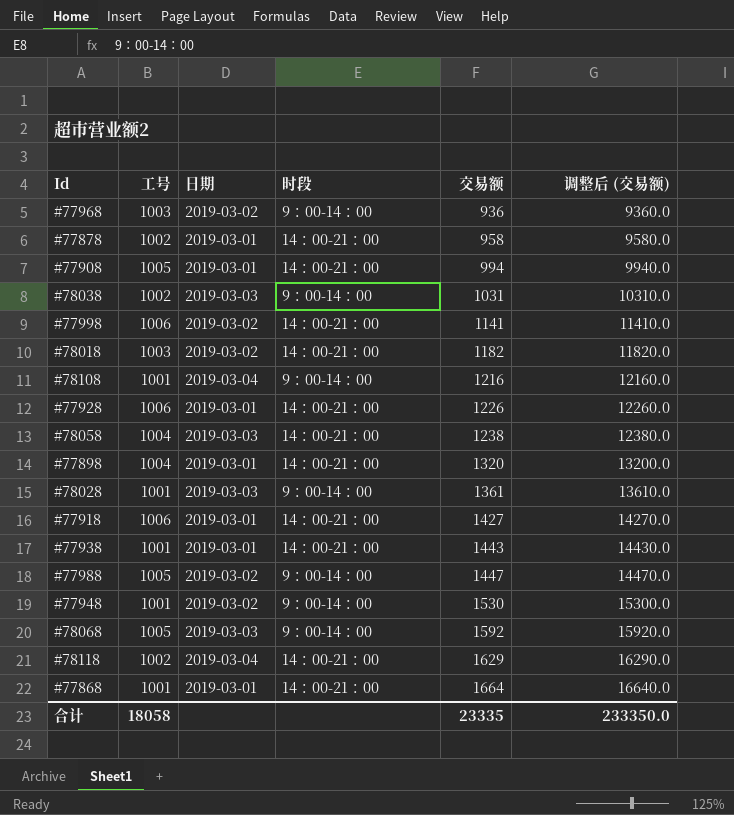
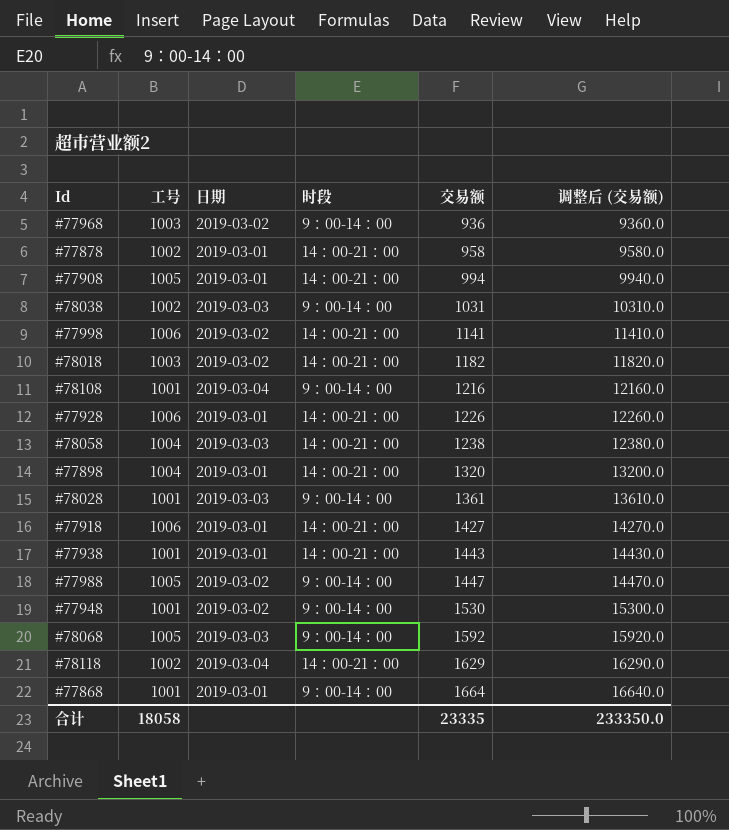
#77868 | 时段: 14：00-21：00 -> 9：00-14：00

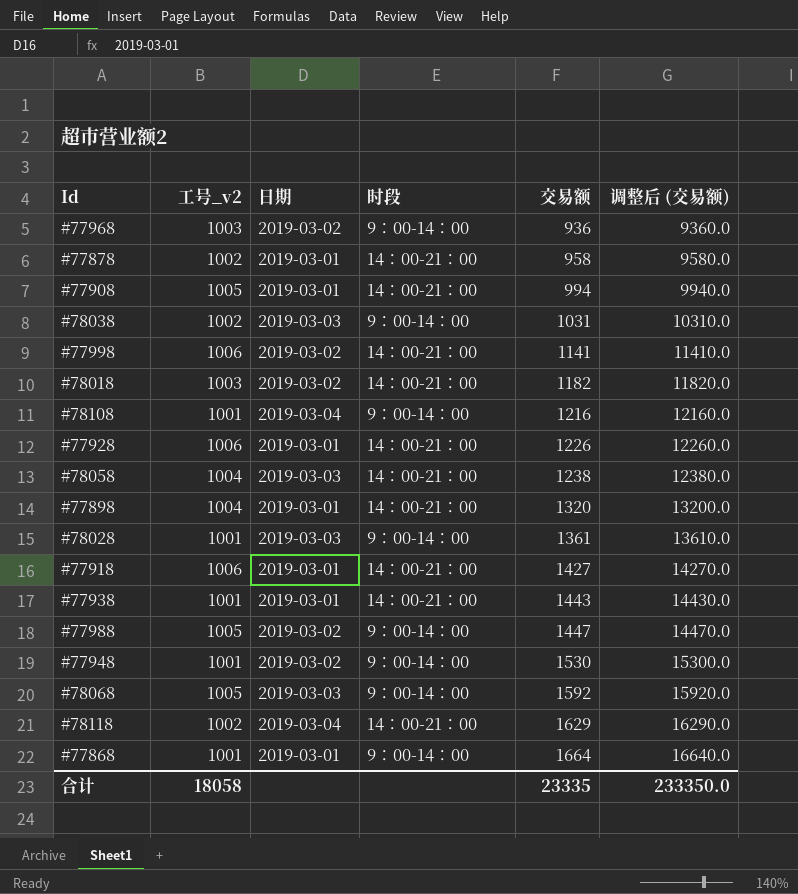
column name: 工号 -> 工号_v2

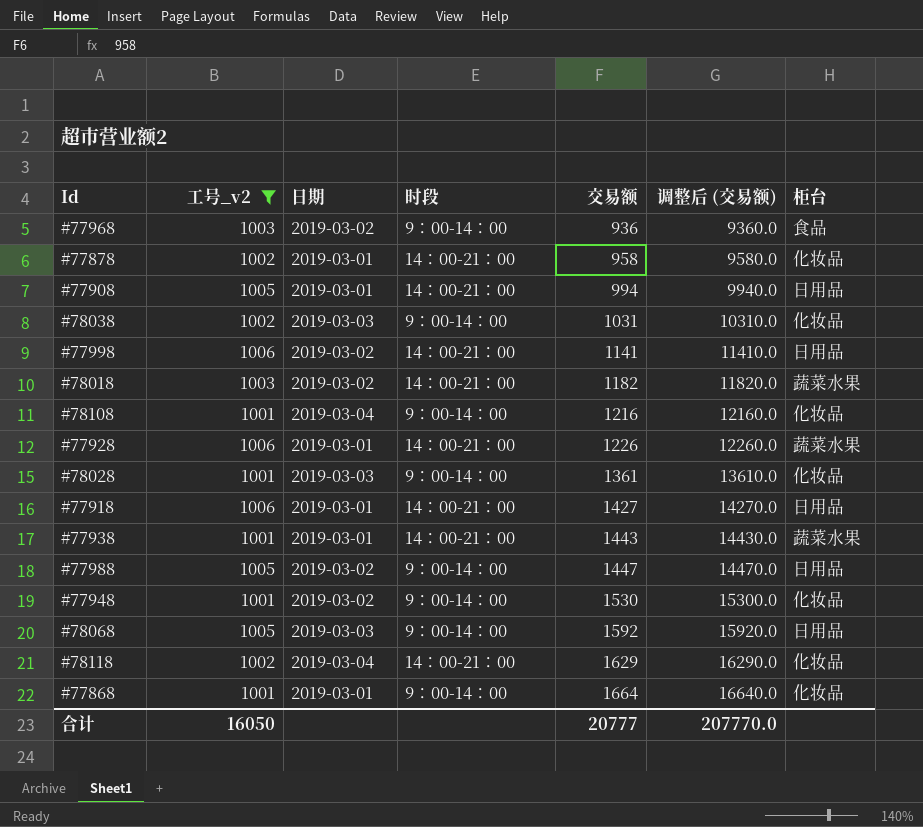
filter: none -> 工号_v2 != 1004
column 柜台 | position: none -> 7
合计 | 工号_v2: 18058 -> 16050
合计 | 交易额: 23335 -> 20777
合计 | 调整后 (交易额): 233350.0 -> 207770.0

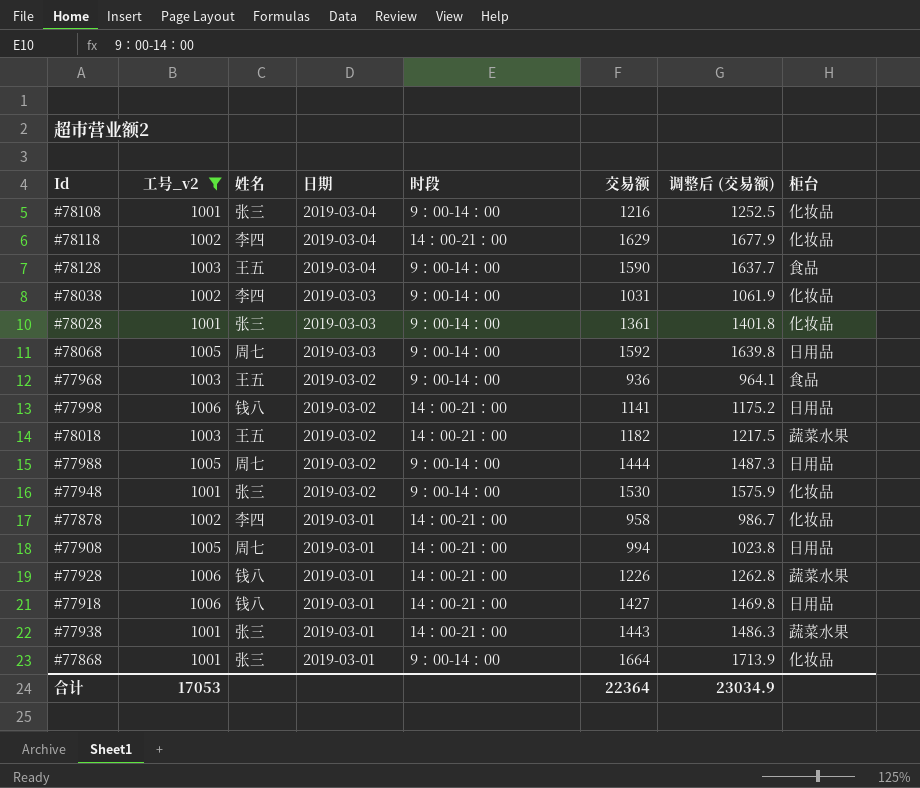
row order: 交易额 ascending -> 日期 descending
column 姓名 | position: none -> 3
column 调整后 (交易额) | formula: [交易额] * 10 -> [交易额] * 1.03
row #78128: none -> 1003 | 王五 | 2019-03-04 | 9：00-14：00 | 1590 | 1637.7 | 食品
#77988 | 交易额: 1447 -> 1444
合计 | 工号_v2: 16050 -> 17053
合计 | 交易额: 20777 -> 22364
合计 | 调整后 (交易额): 207770.0 -> 23034.9

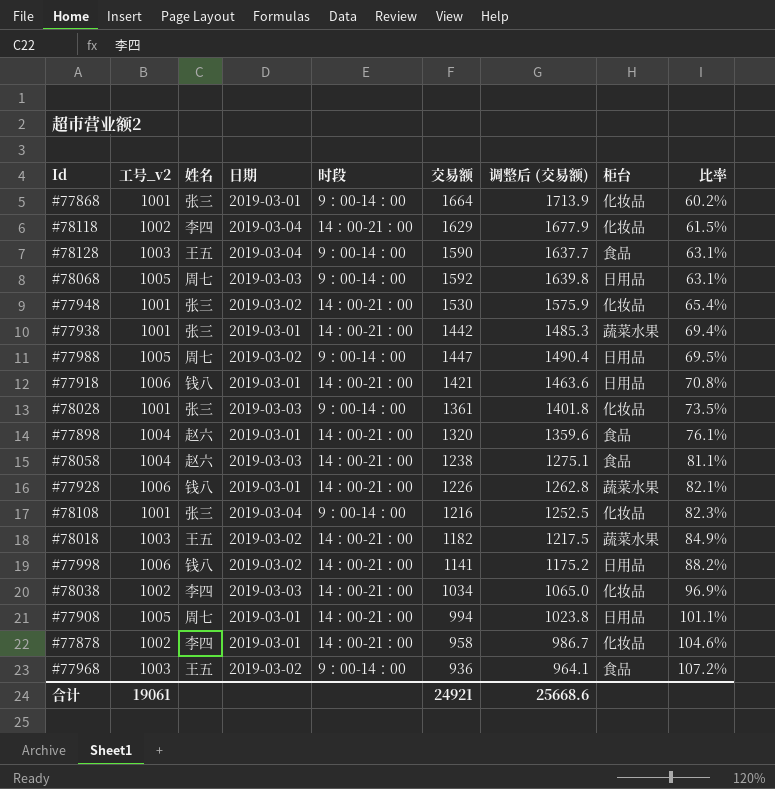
filter: 工号_v2 != 1004 -> none
row order: 日期 descending -> 比率 ascending
column 比率 | formula: none -> [工号_v2] / [交易额]
#77948 | 时段: 9：00-14：00 -> 14：00-21：00
#77938 | 交易额: 1443 -> 1442
#77938 | 调整后 (交易额): 1486.3 -> 1485.3
#77988 | 交易额: 1444 -> 1447
#77988 | 调整后 (交易额): 1487.3 -> 1490.4
#77918 | 交易额: 1427 -> 1421
#77918 | 调整后 (交易额): 1469.8 -> 1463.6
#78038 | 时段: 9：00-14：00 -> 14：00-21：00
#78038 | 交易额: 1031 -> 1034
#78038 | 调整后 (交易额): 1061.9 -> 1065.0
合计 | 工号_v2: 17053 -> 19061
合计 | 交易额: 22364 -> 24921
合计 | 调整后 (交易额): 23034.9 -> 25668.6

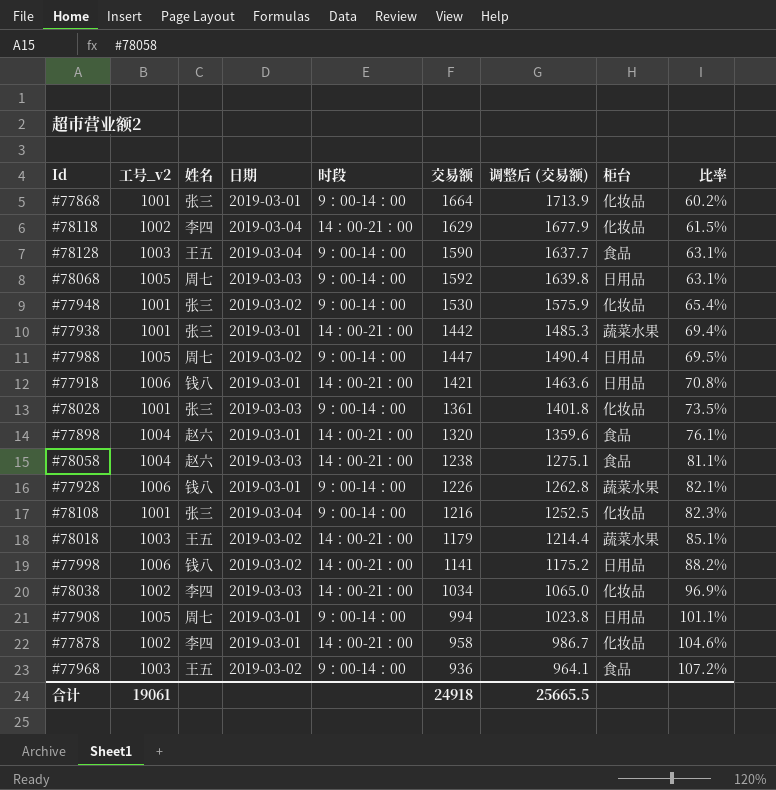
#77948 | 时段: 14：00-21：00 -> 9：00-14：00
#77928 | 时段: 14：00-21：00 -> 9：00-14：00
#78018 | 交易额: 1182 -> 1179
#78018 | 调整后 (交易额): 1217.5 -> 1214.4
#78018 | 比率: 84.9% -> 85.1%
#77908 | 时段: 14：00-21：00 -> 9：00-14：00
合计 | 交易额: 24921 -> 24918
合计 | 调整后 (交易额): 25668.6 -> 25665.5

